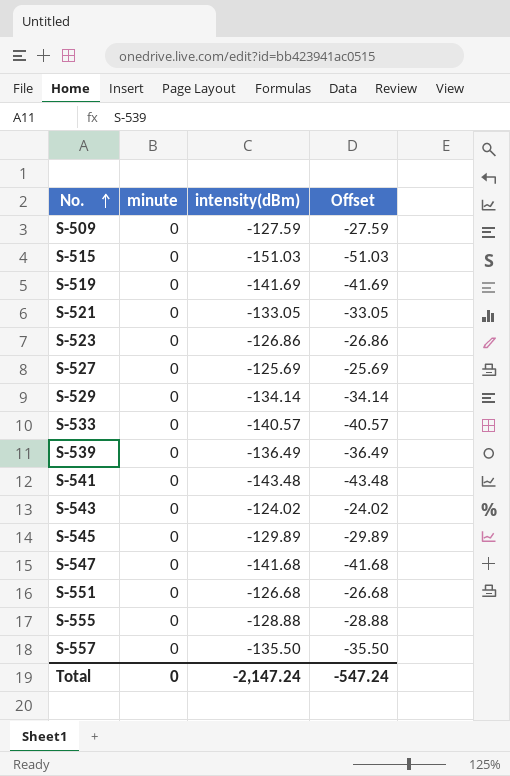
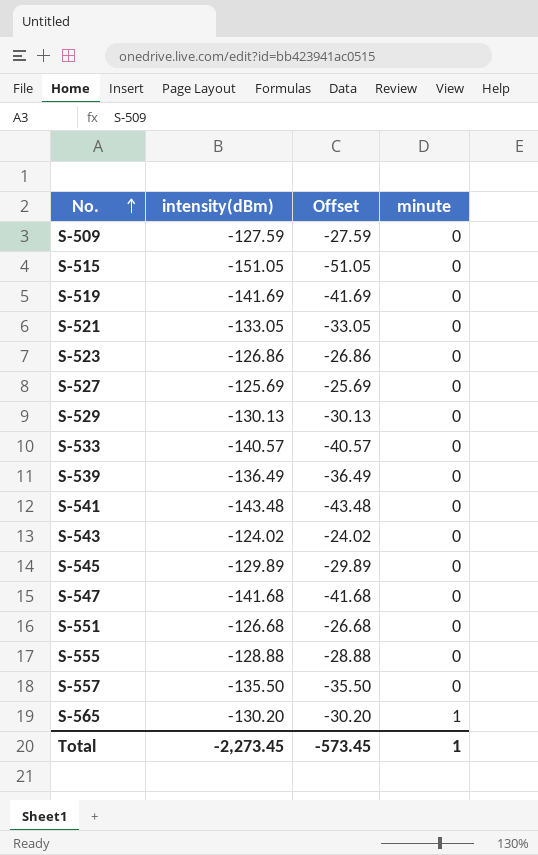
column minute | position: 2 -> 4
S-515 | intensity(dBm): -151.03 -> -151.05
S-515 | Offset: -51.03 -> -51.05
S-529 | intensity(dBm): -134.14 -> -130.13
S-529 | Offset: -34.14 -> -30.13
row S-565: none -> -130.20 | -30.20 | 1
Total | intensity(dBm): -2,147.24 -> -2,273.45
Total | Offset: -547.24 -> -573.45
Total | minute: 0 -> 1

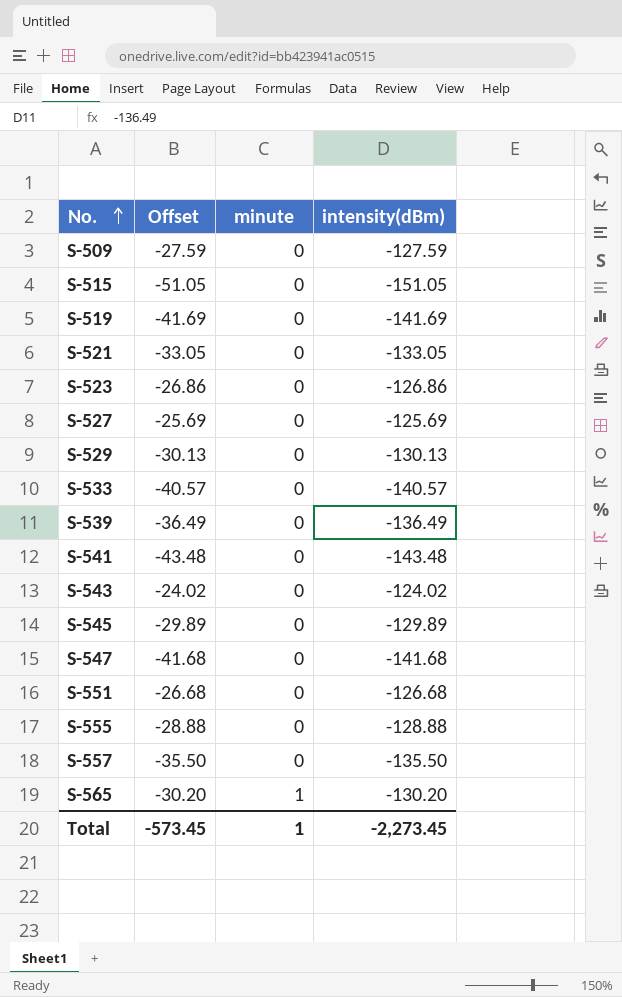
column intensity(dBm) | position: 2 -> 4

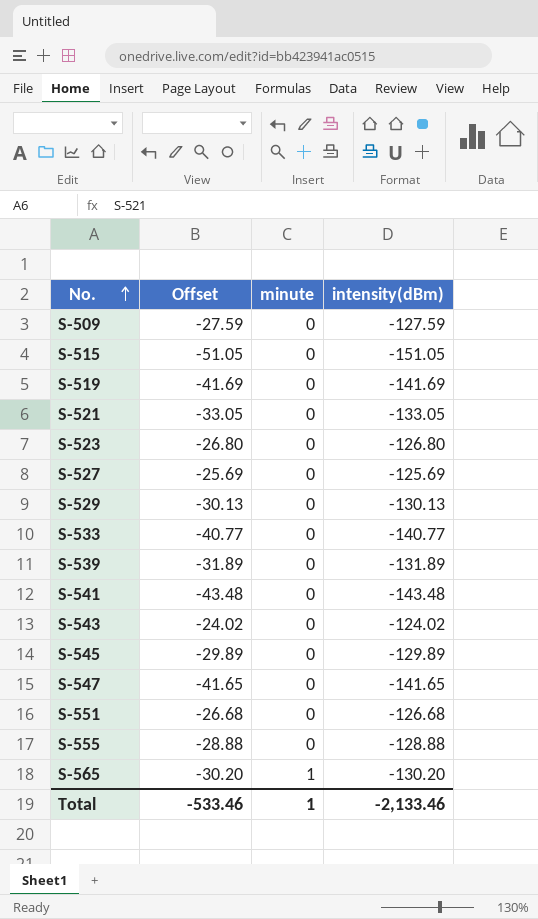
row S-557: -35.50 | 0 | -135.50 -> none
S-523 | Offset: -26.86 -> -26.80
S-523 | intensity(dBm): -126.86 -> -126.80
S-533 | Offset: -40.57 -> -40.77
S-533 | intensity(dBm): -140.57 -> -140.77
S-539 | Offset: -36.49 -> -31.89
S-539 | intensity(dBm): -136.49 -> -131.89
S-547 | Offset: -41.68 -> -41.65
S-547 | intensity(dBm): -141.68 -> -141.65
Total | Offset: -573.45 -> -533.46
Total | intensity(dBm): -2,273.45 -> -2,133.46

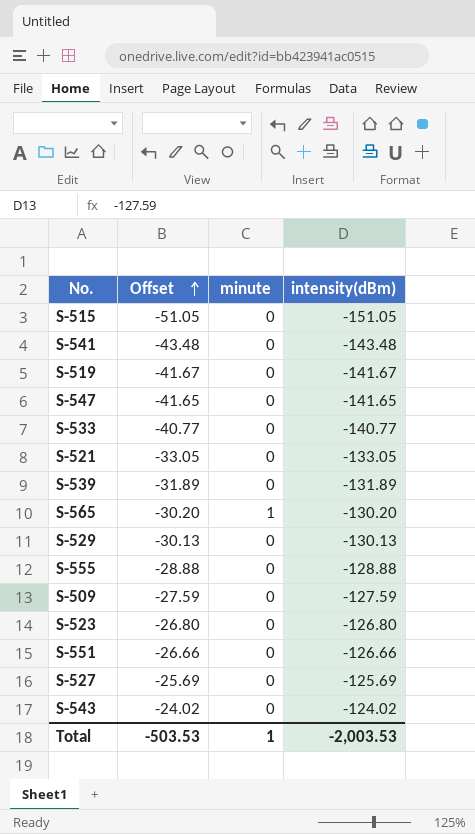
row order: No. ascending -> Offset ascending
row S-545: -29.89 | 0 | -129.89 -> none
S-519 | Offset: -41.69 -> -41.67
S-519 | intensity(dBm): -141.69 -> -141.67
S-551 | Offset: -26.68 -> -26.66
S-551 | intensity(dBm): -126.68 -> -126.66
Total | Offset: -533.46 -> -503.53
Total | intensity(dBm): -2,133.46 -> -2,003.53

